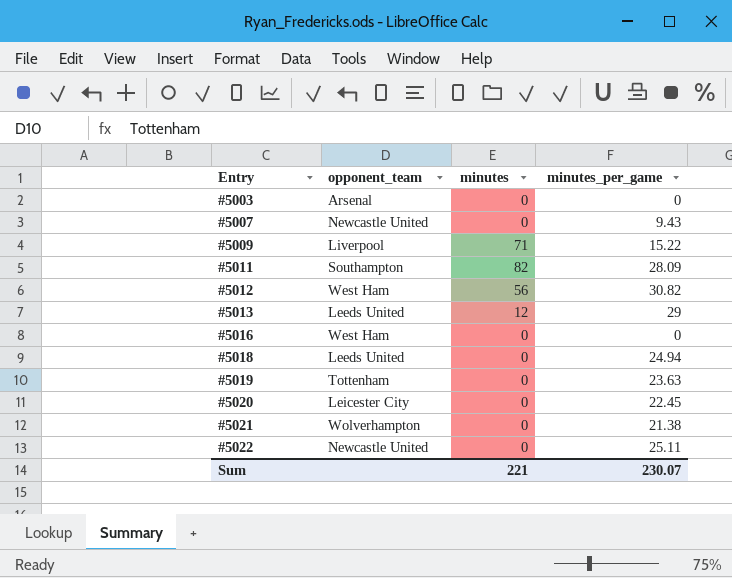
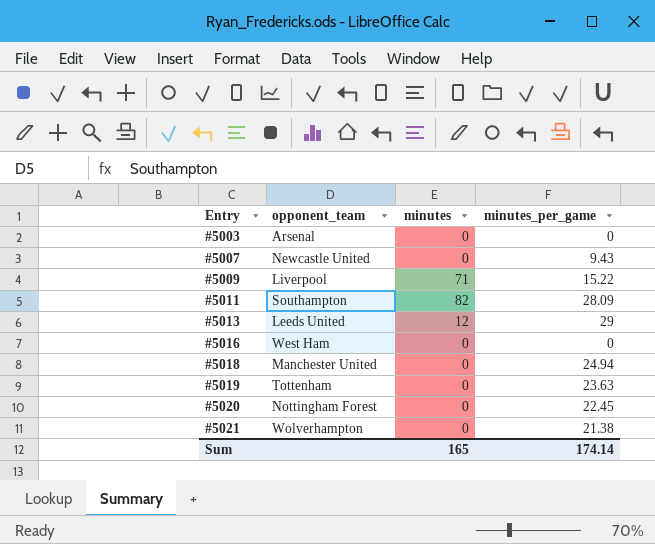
row #5012: West Ham | 56 | 30.82 -> none
row #5022: Newcastle United | 0 | 25.11 -> none
#5018 | opponent_team: Leeds United -> Manchester United
#5020 | opponent_team: Leicester City -> Nottingham Forest
Sum | minutes: 221 -> 165
Sum | minutes_per_game: 230.07 -> 174.14

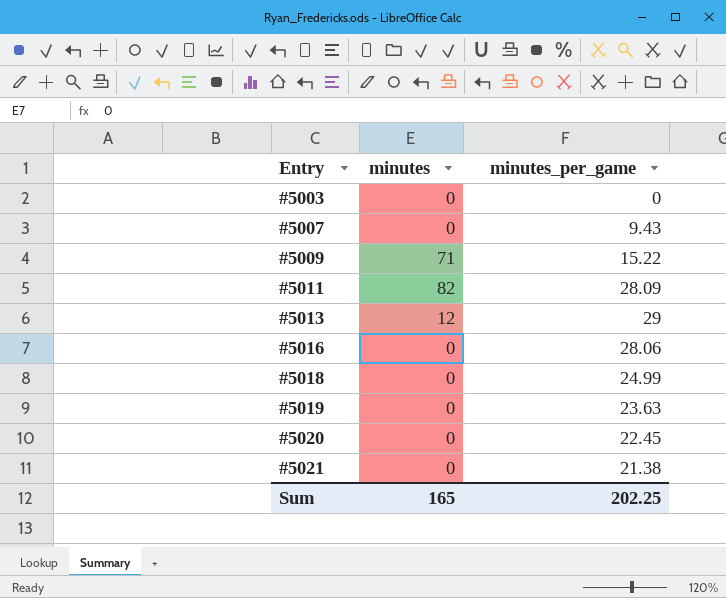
column opponent_team | position: 2 -> none
#5016 | minutes_per_game: 0 -> 28.06
#5018 | minutes_per_game: 24.94 -> 24.99
Sum | minutes_per_game: 174.14 -> 202.25

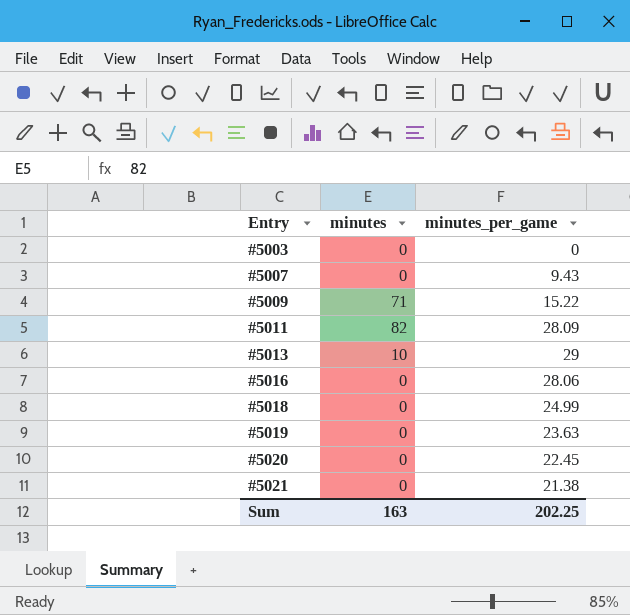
#5013 | minutes: 12 -> 10
Sum | minutes: 165 -> 163

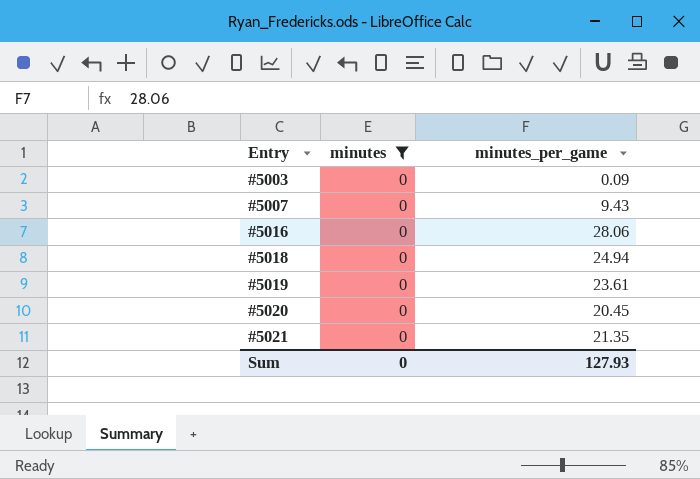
filter: none -> minutes = 0
#5003 | minutes_per_game: 0 -> 0.09
#5018 | minutes_per_game: 24.99 -> 24.94
#5019 | minutes_per_game: 23.63 -> 23.61
#5020 | minutes_per_game: 22.45 -> 20.45
#5021 | minutes_per_game: 21.38 -> 21.35
Sum | minutes: 163 -> 0
Sum | minutes_per_game: 202.25 -> 127.93

